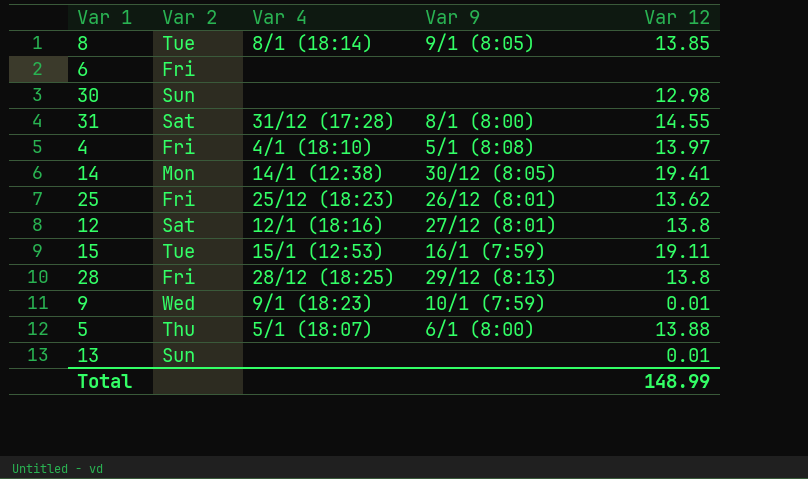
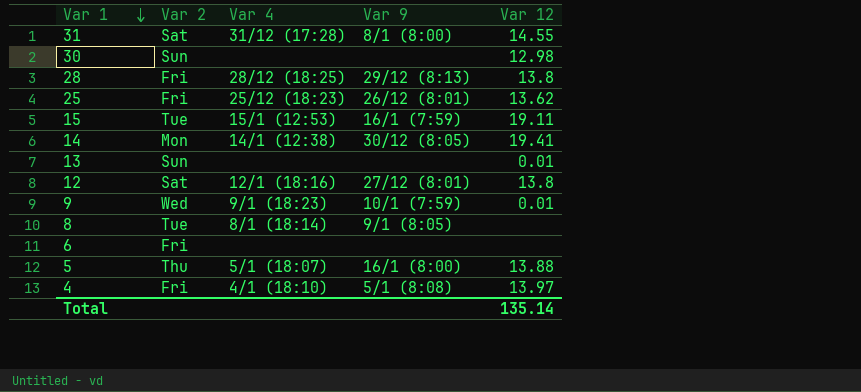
row order: none -> Var 1 descending
8 | Var 12: 13.85 -> none
5 | Var 9: 6/1 (8:00) -> 16/1 (8:00)
Total | Var 12: 148.99 -> 135.14

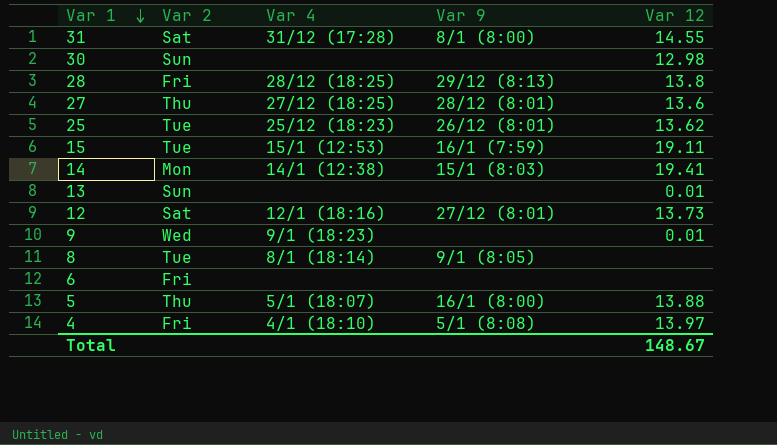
row 27: none -> Thu | 27/12 (18:25) | 28/12 (8:01) | 13.6
25 | Var 2: Fri -> Tue
14 | Var 9: 30/12 (8:05) -> 15/1 (8:03)
12 | Var 12: 13.8 -> 13.73
9 | Var 9: 10/1 (7:59) -> none
Total | Var 12: 135.14 -> 148.67

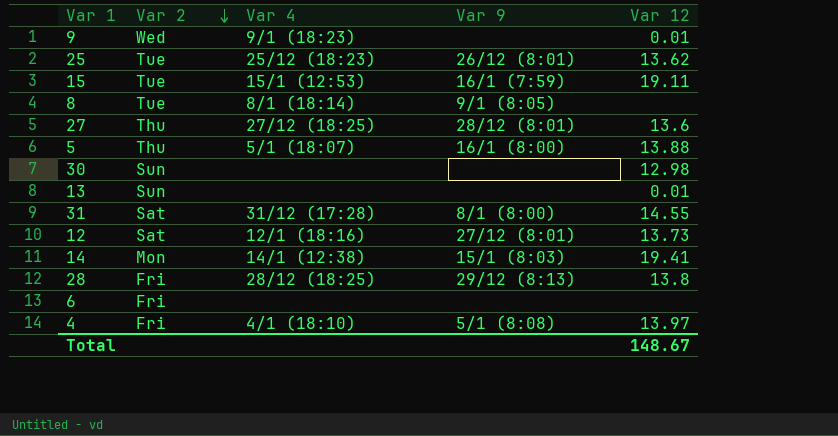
row order: Var 1 descending -> Var 2 descending

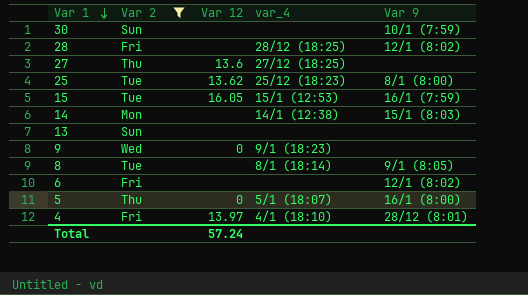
filter: none -> Var 2 != Sat
row order: Var 2 descending -> Var 1 descending
column Var 12 | position: 5 -> 3
column name: Var 4 -> var_4
30 | Var 12: 12.98 -> none
30 | Var 9: none -> 10/1 (7:59)
28 | Var 12: 13.8 -> none
28 | Var 9: 29/12 (8:13) -> 12/1 (8:02)
27 | Var 9: 28/12 (8:01) -> none
25 | Var 9: 26/12 (8:01) -> 8/1 (8:00)
15 | Var 12: 19.11 -> 16.05
14 | Var 12: 19.41 -> none
13 | Var 12: 0.01 -> none
9 | Var 12: 0.01 -> 0
6 | Var 9: none -> 12/1 (8:02)
5 | Var 12: 13.88 -> 0
4 | Var 9: 5/1 (8:08) -> 28/12 (8:01)
Total | Var 12: 148.67 -> 57.24

